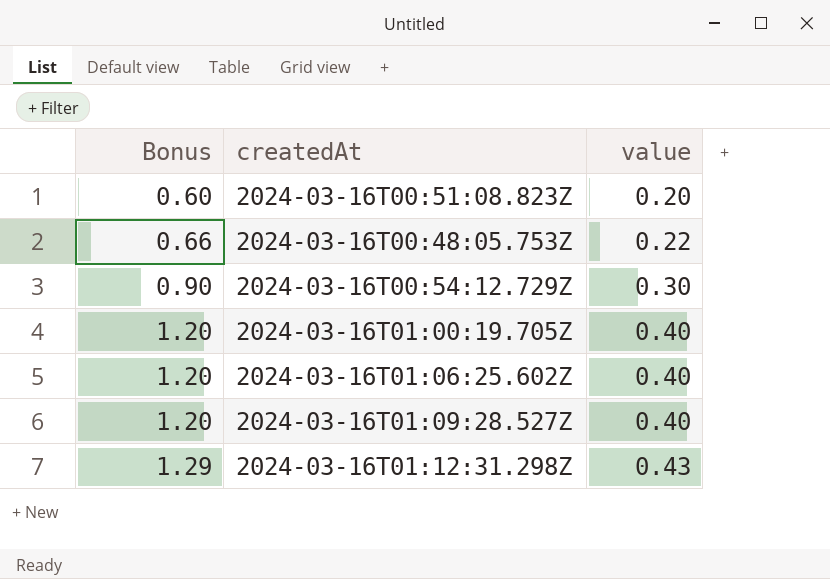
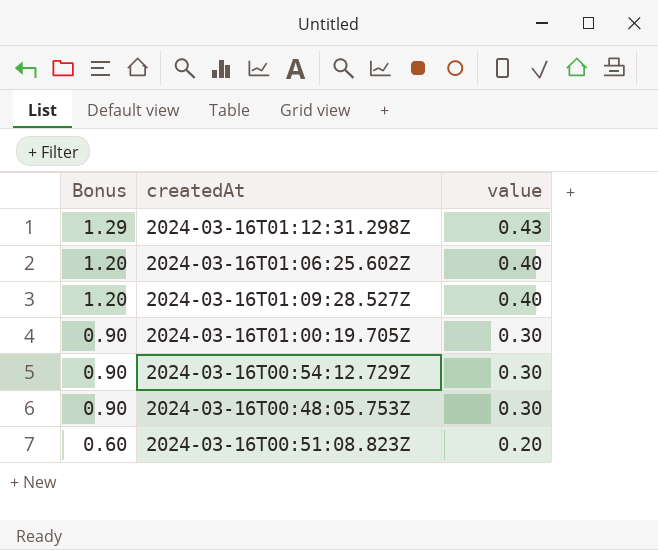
row order: Bonus ascending -> Bonus descending
2024-03-16T01:00:19.705Z | Bonus: 1.20 -> 0.90
2024-03-16T01:00:19.705Z | value: 0.40 -> 0.30
2024-03-16T00:48:05.753Z | Bonus: 0.66 -> 0.90
2024-03-16T00:48:05.753Z | value: 0.22 -> 0.30

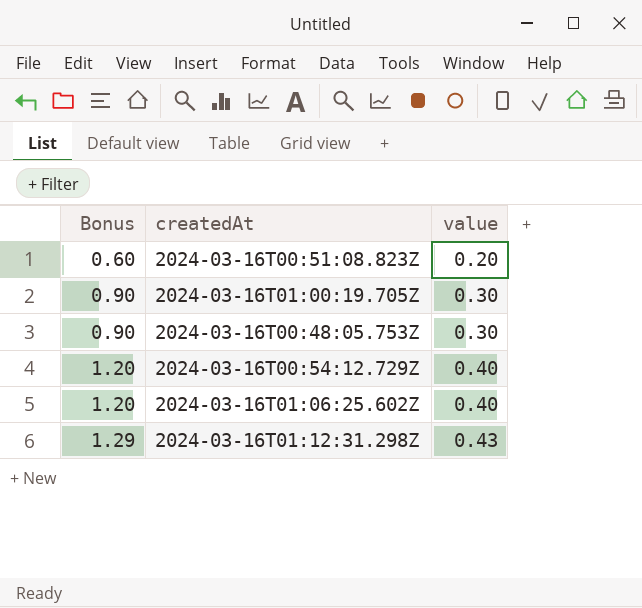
row order: Bonus descending -> Bonus ascending
row 2024-03-16T01:09:28.527Z: 1.20 | 0.40 -> none
2024-03-16T00:54:12.729Z | Bonus: 0.90 -> 1.20
2024-03-16T00:54:12.729Z | value: 0.30 -> 0.40

